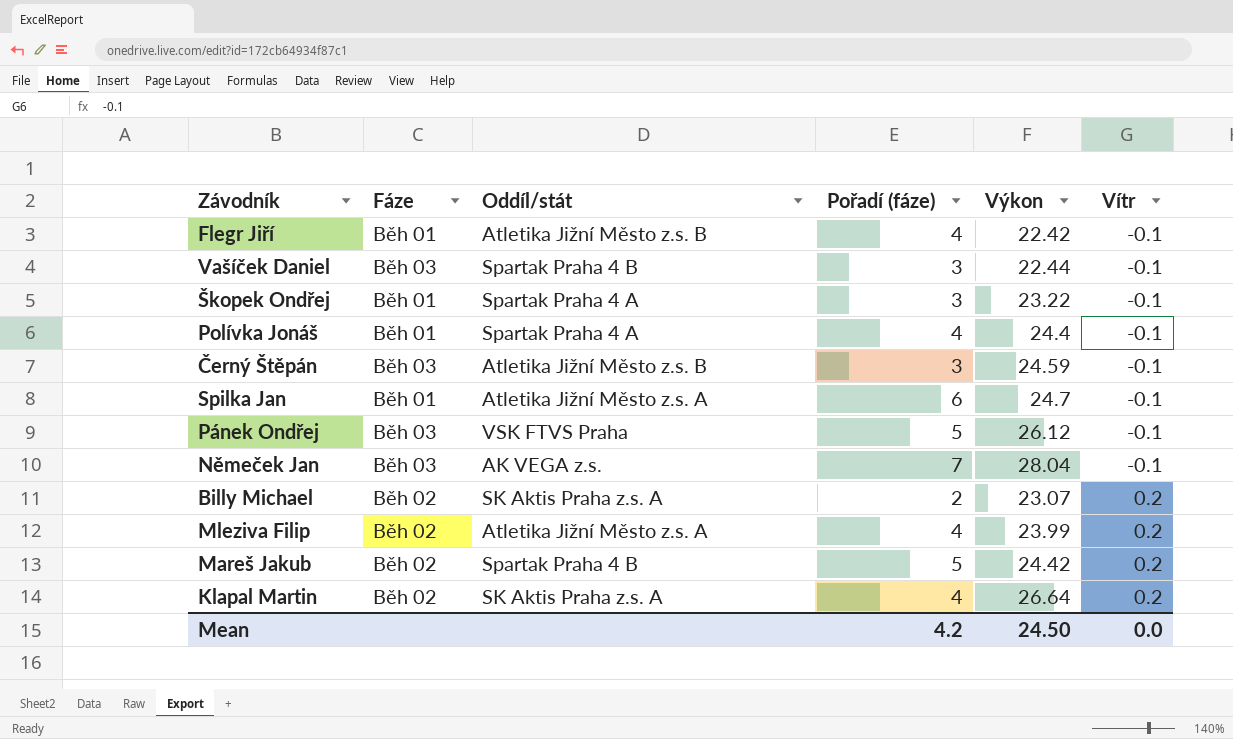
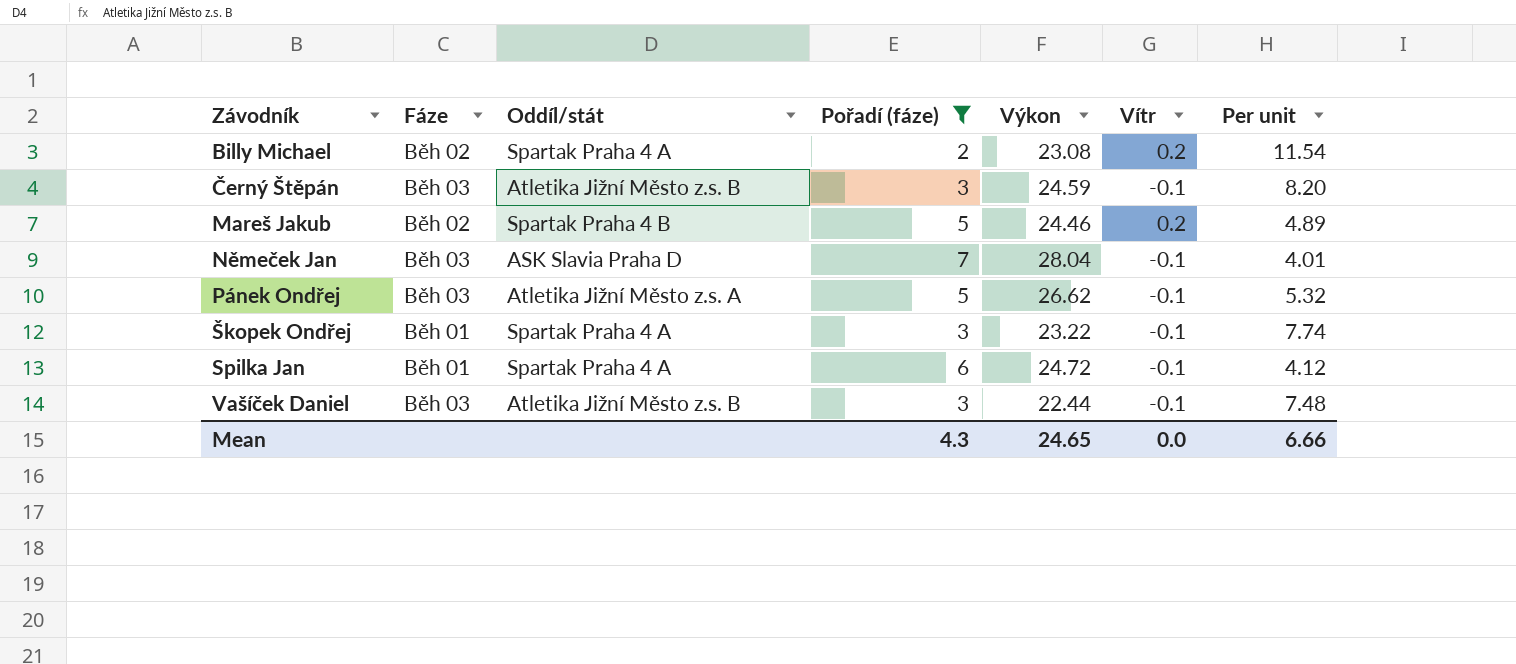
filter: none -> Pořadí (fáze) != 4
row order: Vítr ascending -> Závodník ascending
column Per unit | formula: none -> [Výkon] / [Pořadí (fáze)]
Billy Michael | Oddíl/stát: SK Aktis Praha z.s. A -> Spartak Praha 4 A
Billy Michael | Výkon: 23.07 -> 23.08
Mareš Jakub | Výkon: 24.42 -> 24.46
Němeček Jan | Oddíl/stát: AK VEGA z.s. -> ASK Slavia Praha D
Pánek Ondřej | Oddíl/stát: VSK FTVS Praha -> Atletika Jižní Město z.s. A
Pánek Ondřej | Výkon: 26.12 -> 26.62
Spilka Jan | Oddíl/stát: Atletika Jižní Město z.s. A -> Spartak Praha 4 A
Spilka Jan | Výkon: 24.7 -> 24.72
Vašíček Daniel | Oddíl/stát: Spartak Praha 4 B -> Atletika Jižní Město z.s. B
Mean | Pořadí (fáze): 4.2 -> 4.3
Mean | Výkon: 24.50 -> 24.65

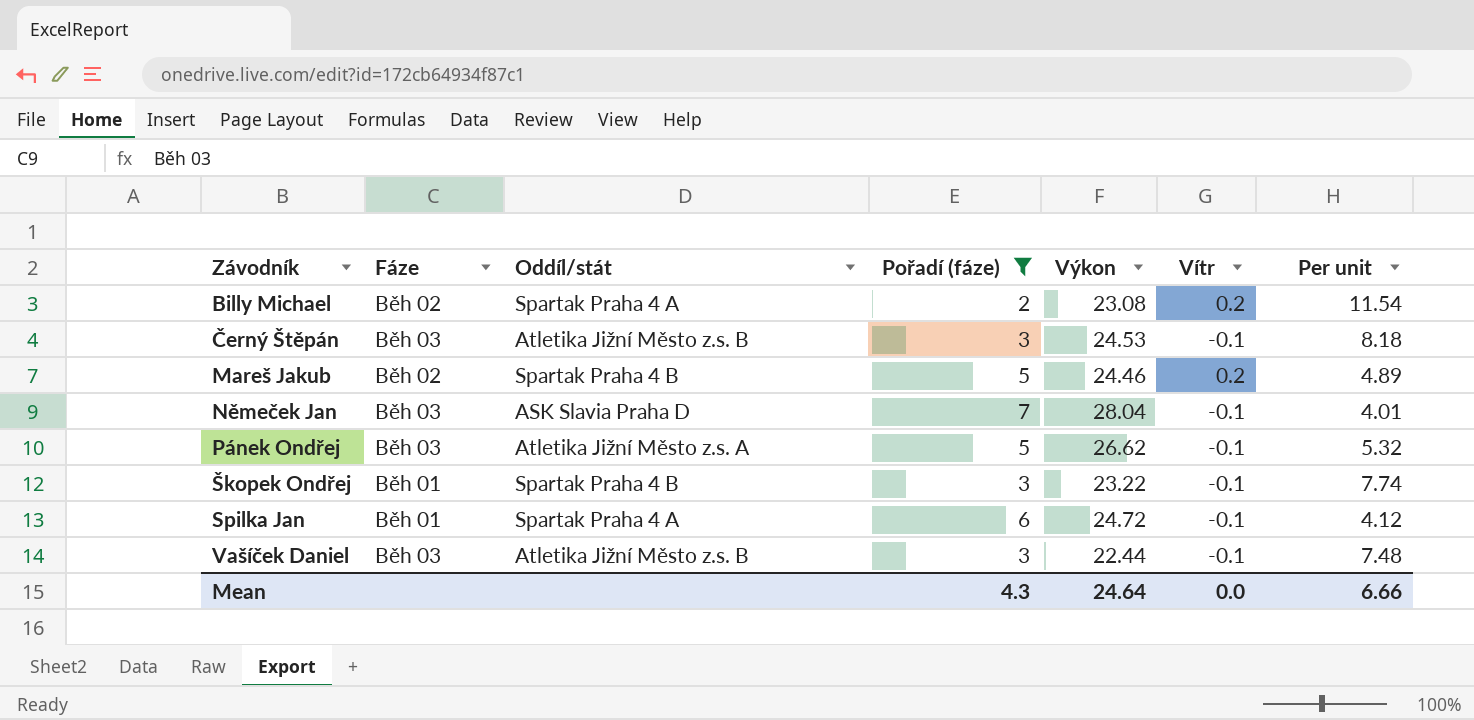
Černý Štěpán | Výkon: 24.59 -> 24.53
Černý Štěpán | Per unit: 8.20 -> 8.18
Škopek Ondřej | Oddíl/stát: Spartak Praha 4 A -> Spartak Praha 4 B
Mean | Výkon: 24.65 -> 24.64

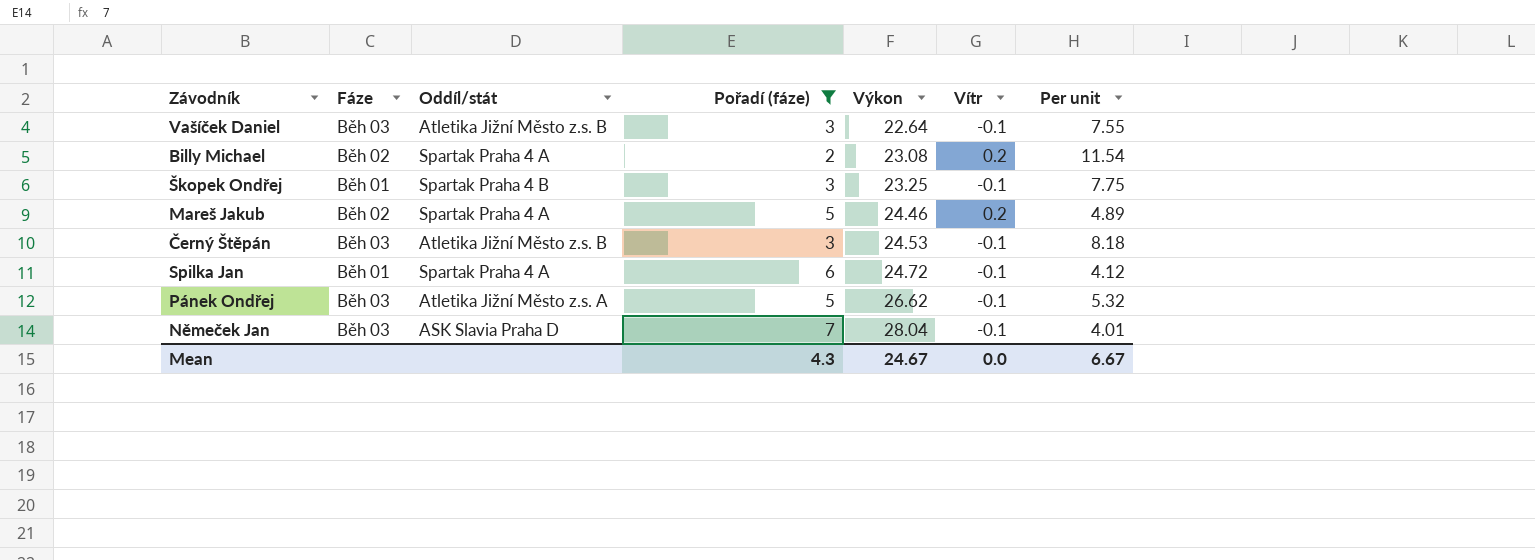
row order: Závodník ascending -> Výkon ascending
Vašíček Daniel | Výkon: 22.44 -> 22.64
Vašíček Daniel | Per unit: 7.48 -> 7.55
Škopek Ondřej | Výkon: 23.22 -> 23.25
Škopek Ondřej | Per unit: 7.74 -> 7.75
Mareš Jakub | Oddíl/stát: Spartak Praha 4 B -> Spartak Praha 4 A
Mean | Výkon: 24.64 -> 24.67
Mean | Per unit: 6.66 -> 6.67

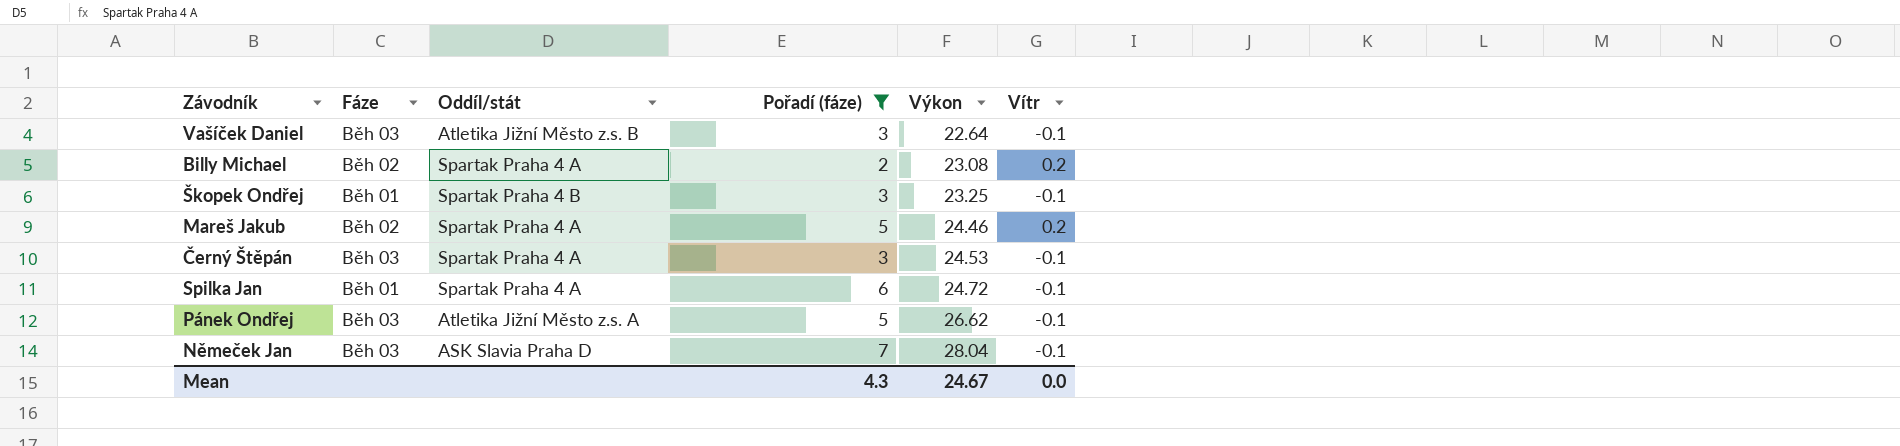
column Per unit | formula: [Výkon] / [Pořadí (fáze)] -> none
Černý Štěpán | Oddíl/stát: Atletika Jižní Město z.s. B -> Spartak Praha 4 A

